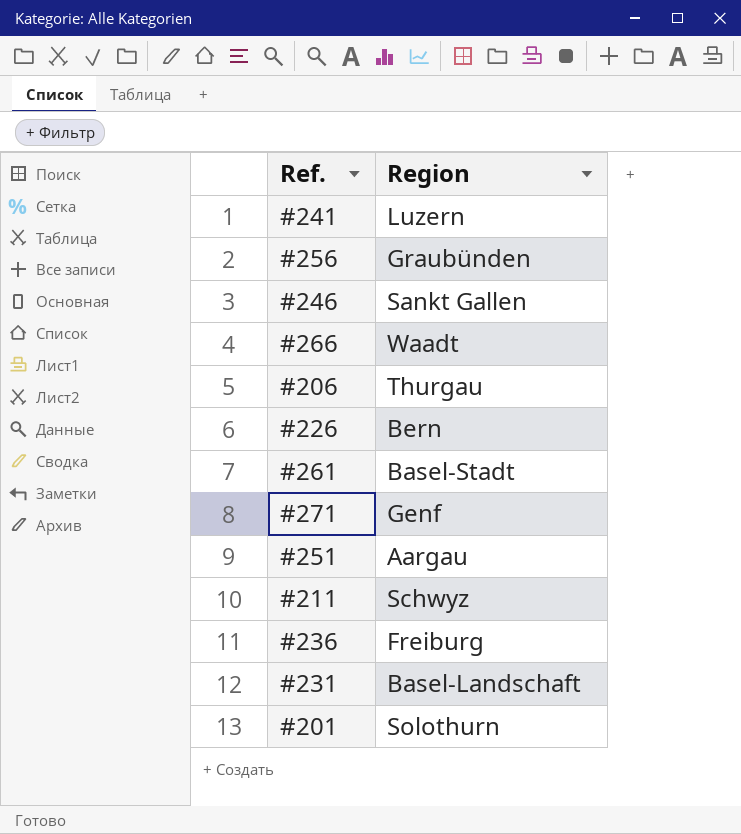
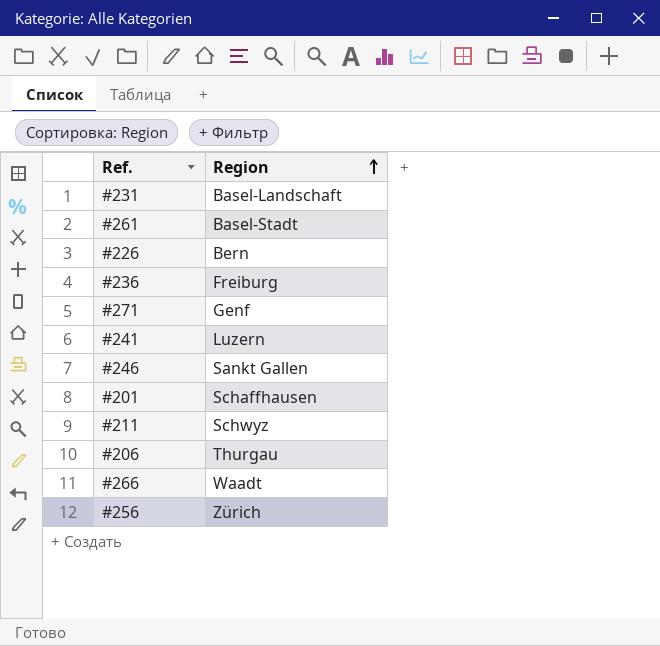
row order: none -> Region ascending
row #251: Aargau -> none
#201 | Region: Solothurn -> Schaffhausen
#256 | Region: Graubünden -> Zürich

